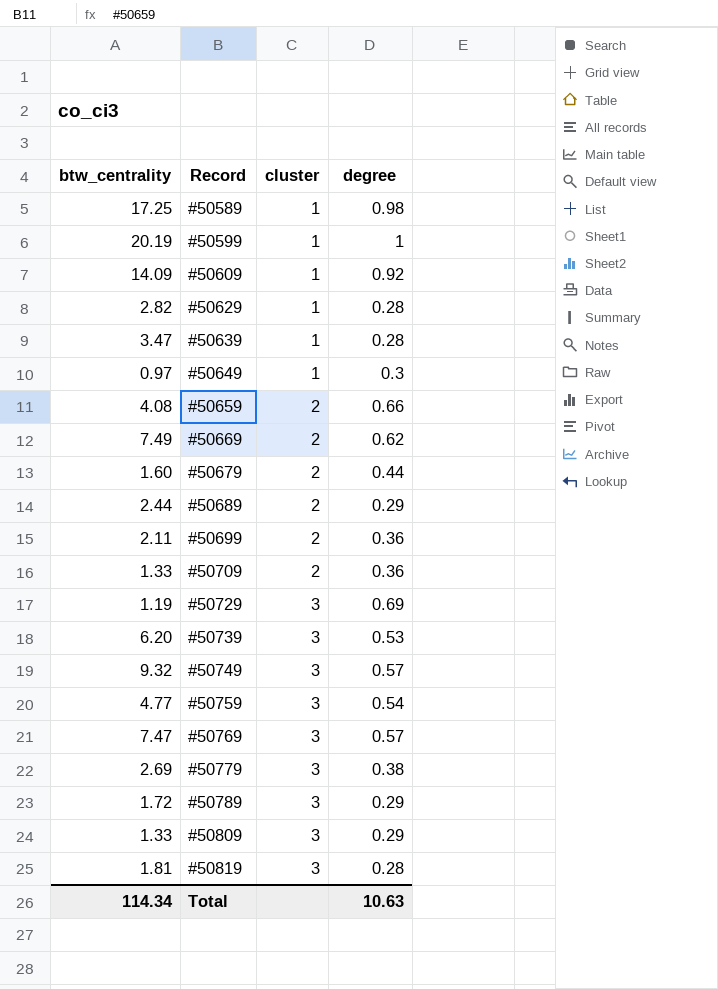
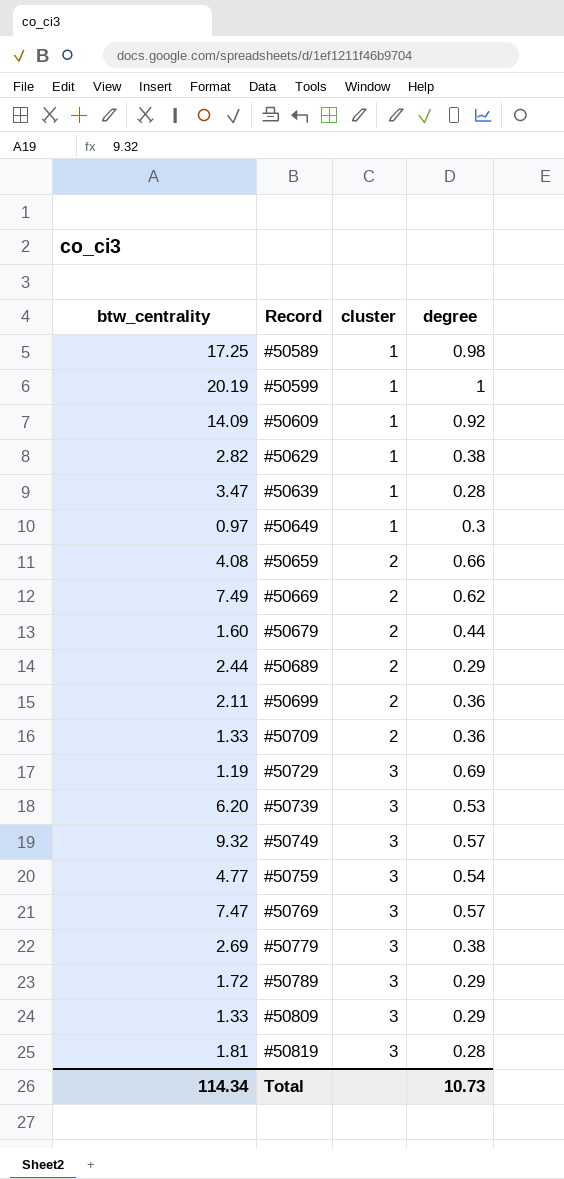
#50629 | degree: 0.28 -> 0.38
Total | degree: 10.63 -> 10.73

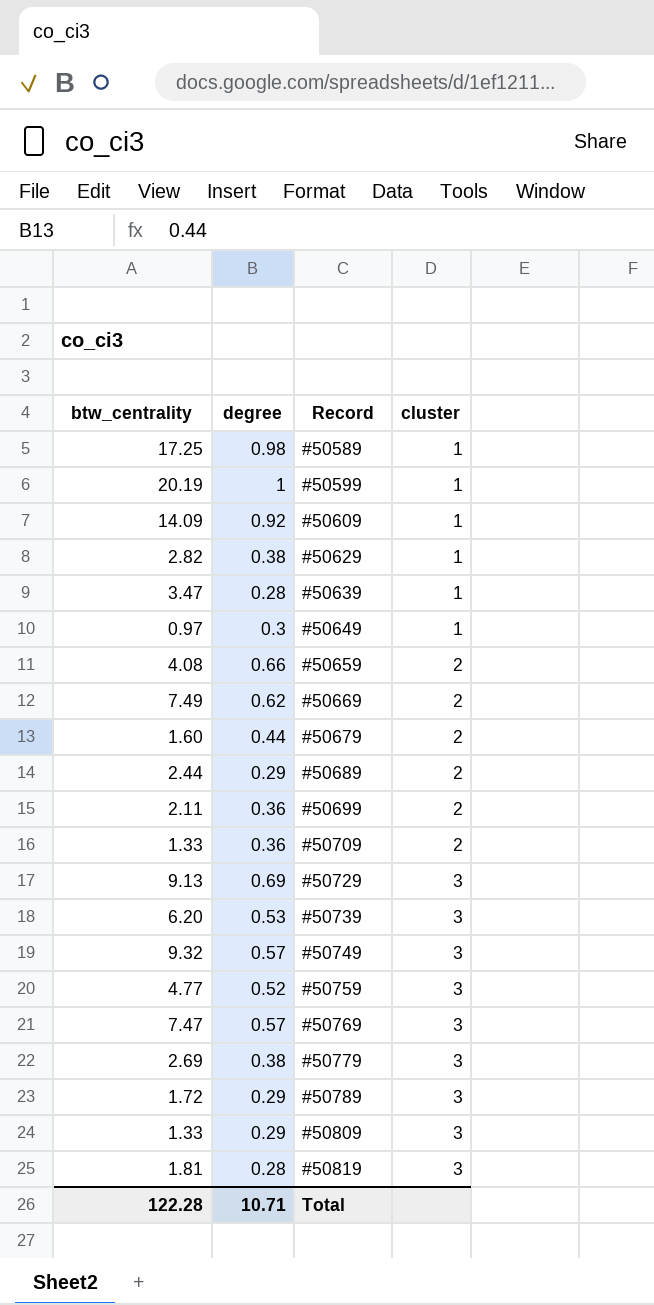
column degree | position: 4 -> 2
#50729 | btw_centrality: 1.19 -> 9.13
#50759 | degree: 0.54 -> 0.52
Total | btw_centrality: 114.34 -> 122.28
Total | degree: 10.73 -> 10.71

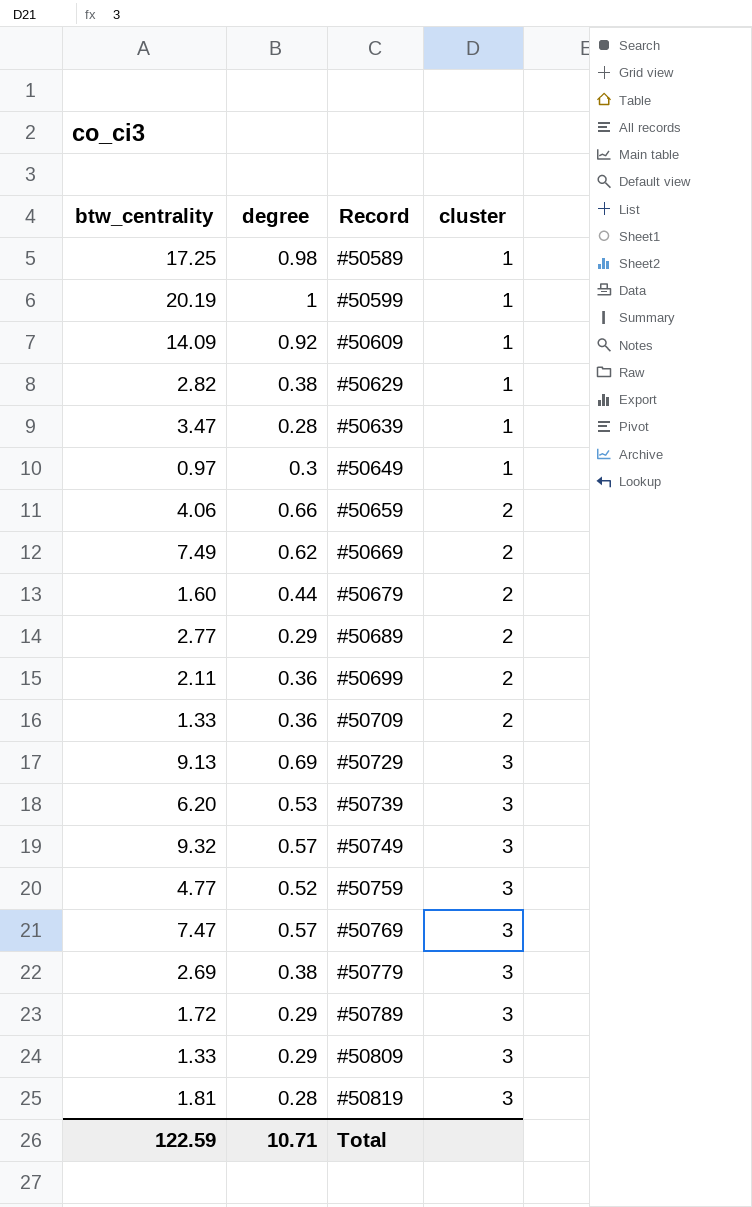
#50659 | btw_centrality: 4.08 -> 4.06
#50689 | btw_centrality: 2.44 -> 2.77
Total | btw_centrality: 122.28 -> 122.59

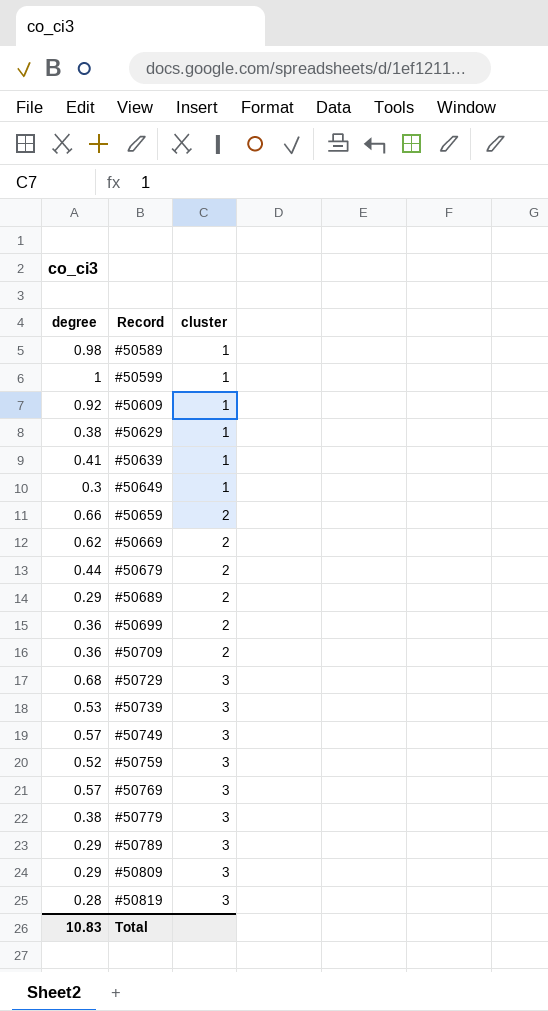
column btw_centrality | position: 1 -> none
#50639 | degree: 0.28 -> 0.41
#50729 | degree: 0.69 -> 0.68
Total | degree: 10.71 -> 10.83

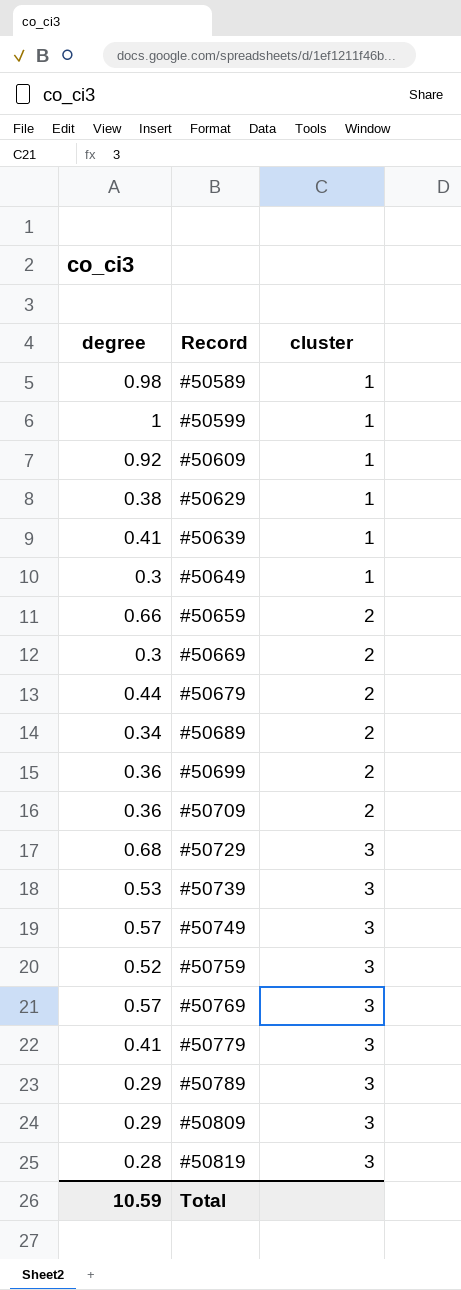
#50669 | degree: 0.62 -> 0.3
#50689 | degree: 0.29 -> 0.34
#50779 | degree: 0.38 -> 0.41
Total | degree: 10.83 -> 10.59

